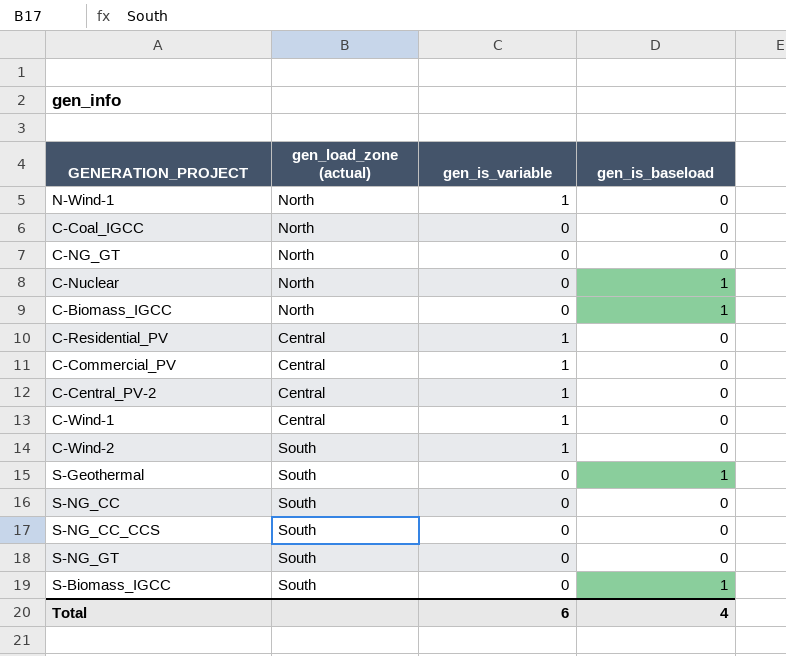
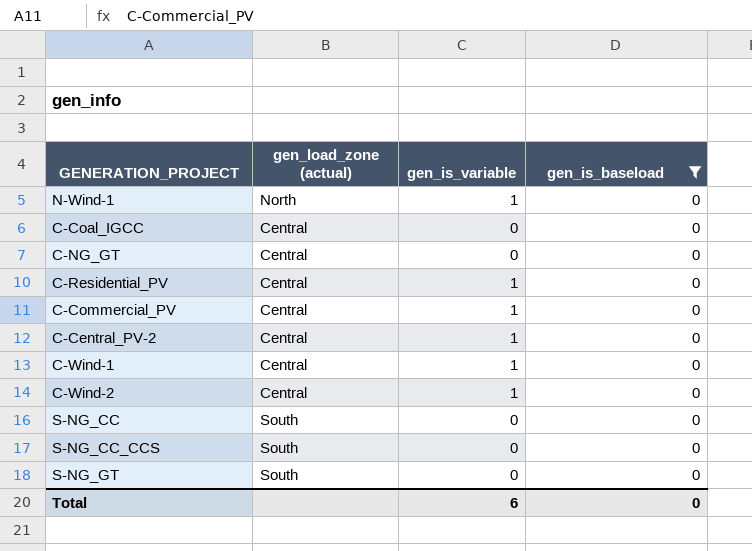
filter: none -> gen_is_baseload = 0
C-Coal_IGCC | gen_load_zone (actual): North -> Central
C-NG_GT | gen_load_zone (actual): North -> Central
C-Wind-2 | gen_load_zone (actual): South -> Central
Total | gen_is_baseload: 4 -> 0

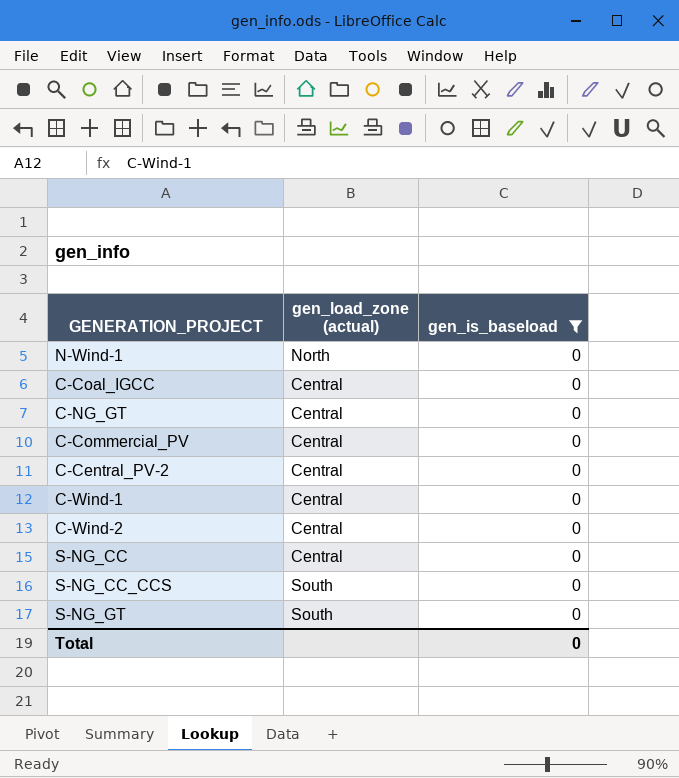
column gen_is_variable | position: 3 -> none
row C-Residential_PV: Central | 1 | 0 -> none
S-NG_CC | gen_load_zone (actual): South -> Central

